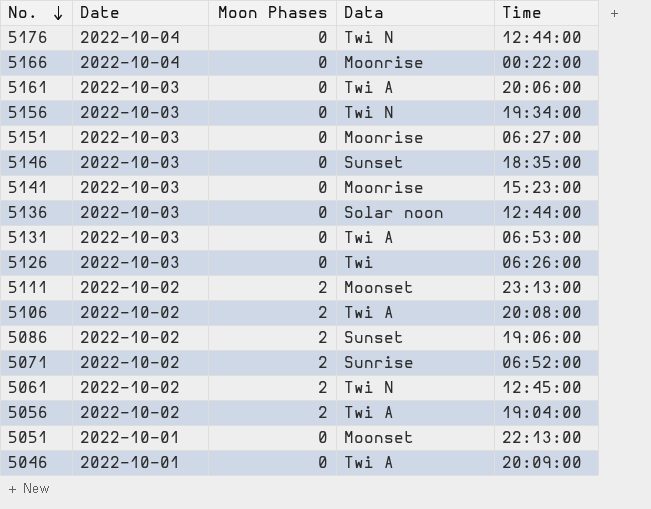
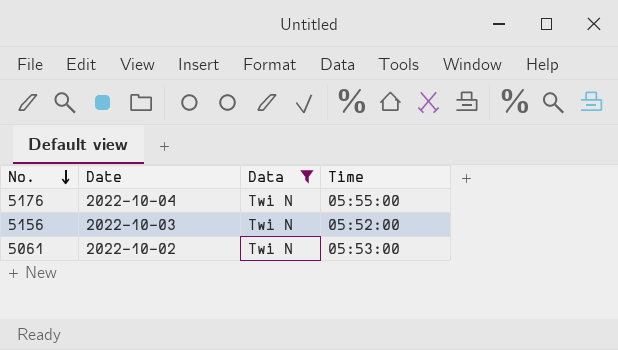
filter: none -> Data = Twi N
column Moon Phases | position: 3 -> none
5176 | Time: 12:44:00 -> 05:55:00
5156 | Time: 19:34:00 -> 05:52:00
5061 | Time: 12:45:00 -> 05:53:00

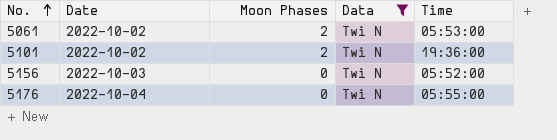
row order: No. descending -> No. ascending
column Moon Phases | position: none -> 3
row 5101: none -> 2022-10-02 | 2 | Twi N | 19:36:00

